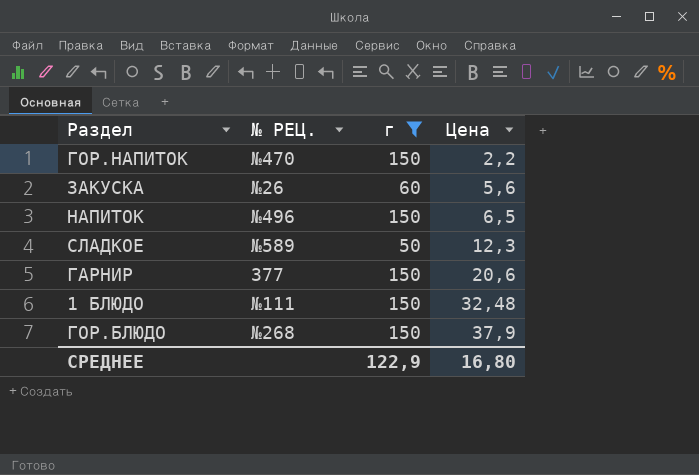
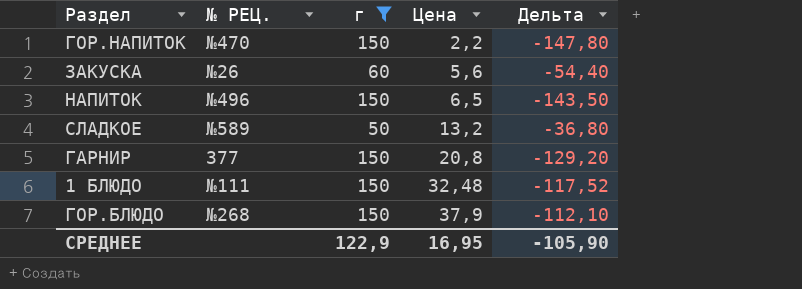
column Дельта | formula: none -> [Цена] - [г]
СЛАДКОЕ | Цена: 12,3 -> 13,2
ГАРНИР | Цена: 20,6 -> 20,8
СРЕДНЕЕ | Цена: 16,80 -> 16,95

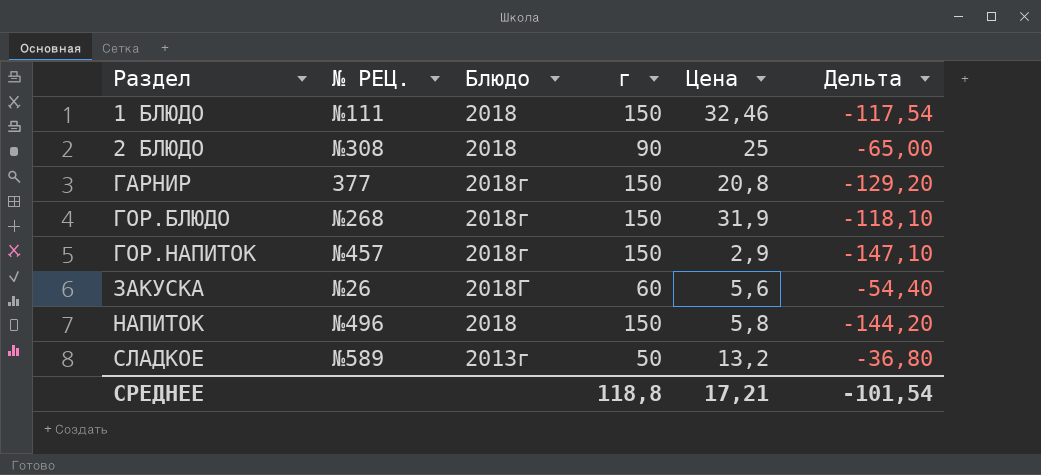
filter: г != 90 -> none
row order: Цена ascending -> Раздел ascending
column Блюдо | position: none -> 3
1 БЛЮДО | Цена: 32,48 -> 32,46
1 БЛЮДО | Дельта: -117,52 -> -117,54
ГОР.БЛЮДО | Цена: 37,9 -> 31,9
ГОР.БЛЮДО | Дельта: -112,10 -> -118,10
ГОР.НАПИТОК | № РЕЦ.: №470 -> №457
ГОР.НАПИТОК | Цена: 2,2 -> 2,9
ГОР.НАПИТОК | Дельта: -147,80 -> -147,10
НАПИТОК | Цена: 6,5 -> 5,8
НАПИТОК | Дельта: -143,50 -> -144,20
СРЕДНЕЕ | г: 122,9 -> 118,8
СРЕДНЕЕ | Цена: 16,95 -> 17,21
СРЕДНЕЕ | Дельта: -105,90 -> -101,54

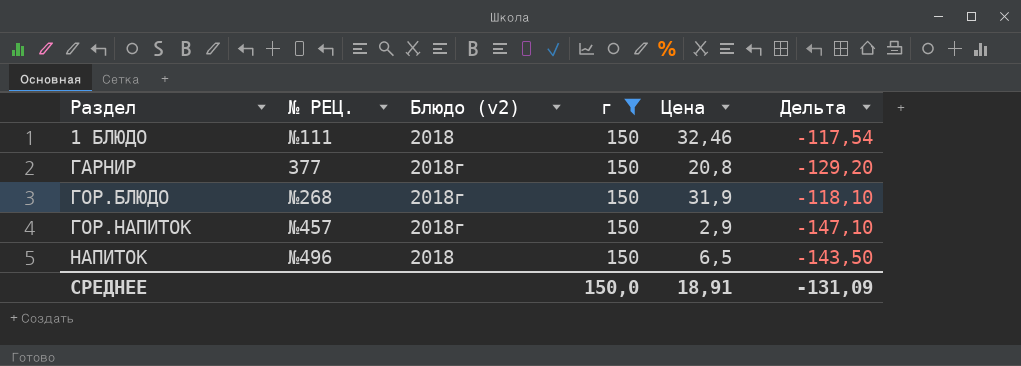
filter: none -> г = 150
column name: Блюдо -> Блюдо (v2)
НАПИТОК | Цена: 5,8 -> 6,5
НАПИТОК | Дельта: -144,20 -> -143,50
СРЕДНЕЕ | г: 118,8 -> 150,0
СРЕДНЕЕ | Цена: 17,21 -> 18,91
СРЕДНЕЕ | Дельта: -101,54 -> -131,09

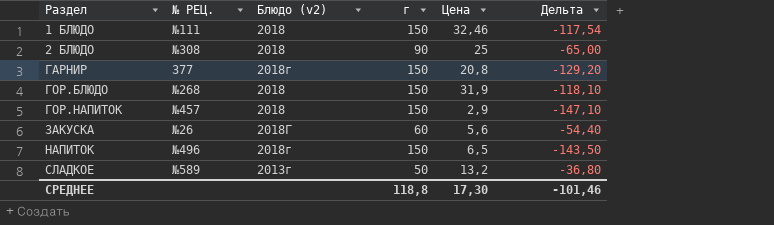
filter: г = 150 -> none
ГОР.БЛЮДО | Блюдо (v2): 2018г -> 2018
ГОР.НАПИТОК | Блюдо (v2): 2018г -> 2018
НАПИТОК | Блюдо (v2): 2018 -> 2018г
СРЕДНЕЕ | г: 150,0 -> 118,8
СРЕДНЕЕ | Цена: 18,91 -> 17,30
СРЕДНЕЕ | Дельта: -131,09 -> -101,46

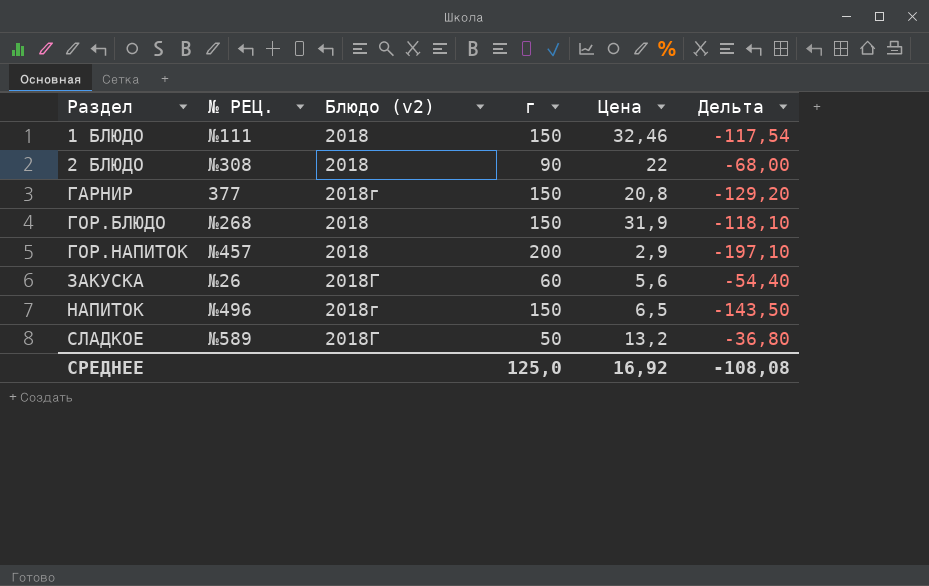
2 БЛЮДО | Цена: 25 -> 22
2 БЛЮДО | Дельта: -65,00 -> -68,00
ГОР.НАПИТОК | г: 150 -> 200
ГОР.НАПИТОК | Дельта: -147,10 -> -197,10
СЛАДКОЕ | Блюдо (v2): 2013г -> 2018Г
СРЕДНЕЕ | г: 118,8 -> 125,0
СРЕДНЕЕ | Цена: 17,30 -> 16,92
СРЕДНЕЕ | Дельта: -101,46 -> -108,08

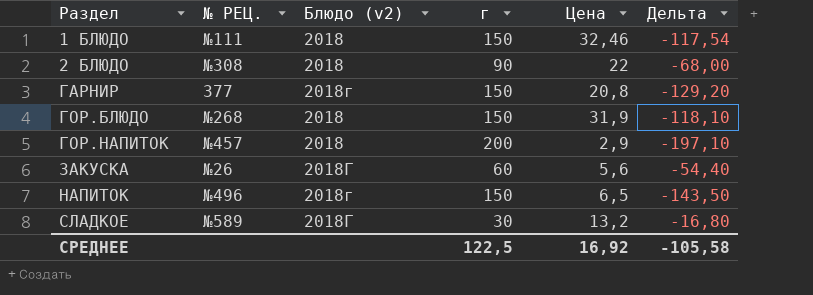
СЛАДКОЕ | г: 50 -> 30
СЛАДКОЕ | Дельта: -36,80 -> -16,80
СРЕДНЕЕ | г: 125,0 -> 122,5
СРЕДНЕЕ | Дельта: -108,08 -> -105,58

